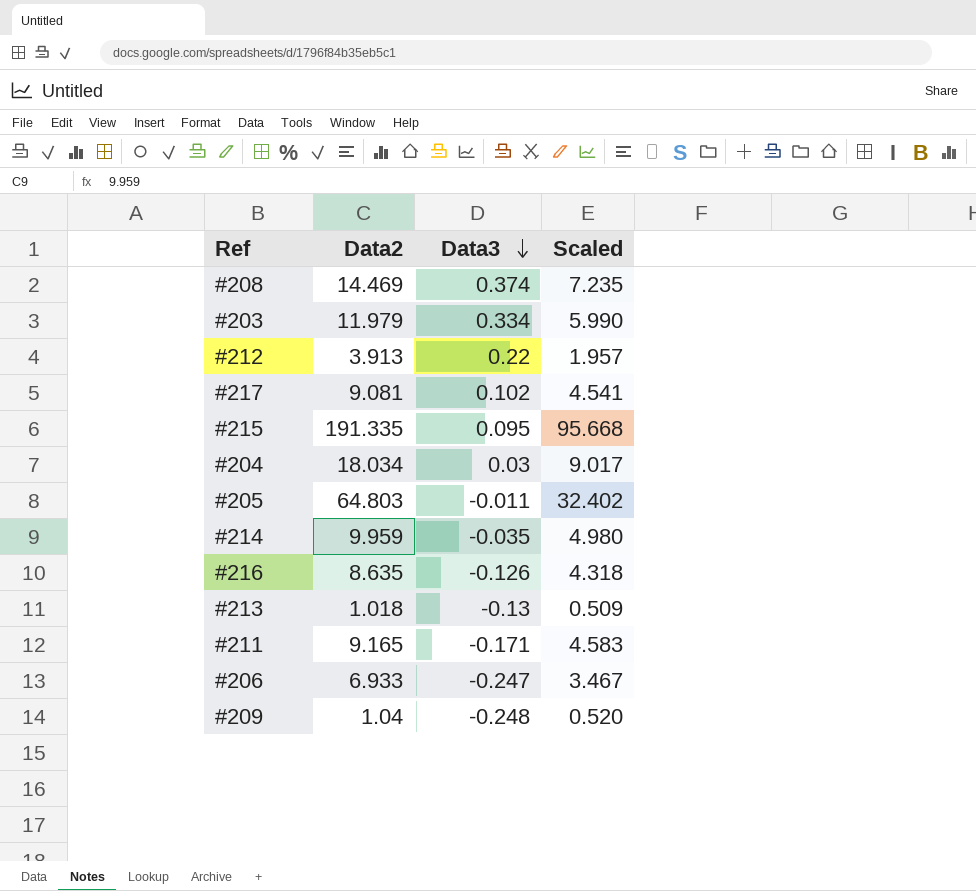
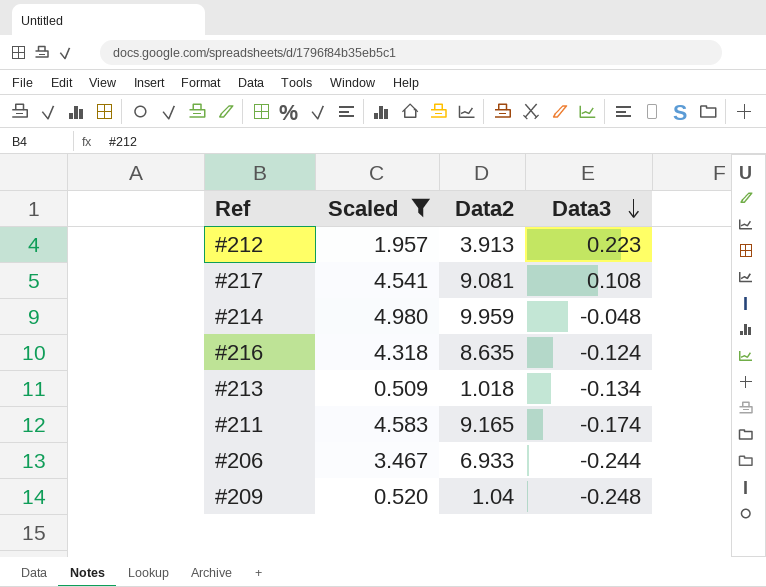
filter: none -> Scaled <= 4.980
column Scaled | position: 4 -> 2
#212 | Data3: 0.22 -> 0.223
#217 | Data3: 0.102 -> 0.108
#214 | Data3: -0.035 -> -0.048
#216 | Data3: -0.126 -> -0.124
#213 | Data3: -0.13 -> -0.134
#211 | Data3: -0.171 -> -0.174
#206 | Data3: -0.247 -> -0.244

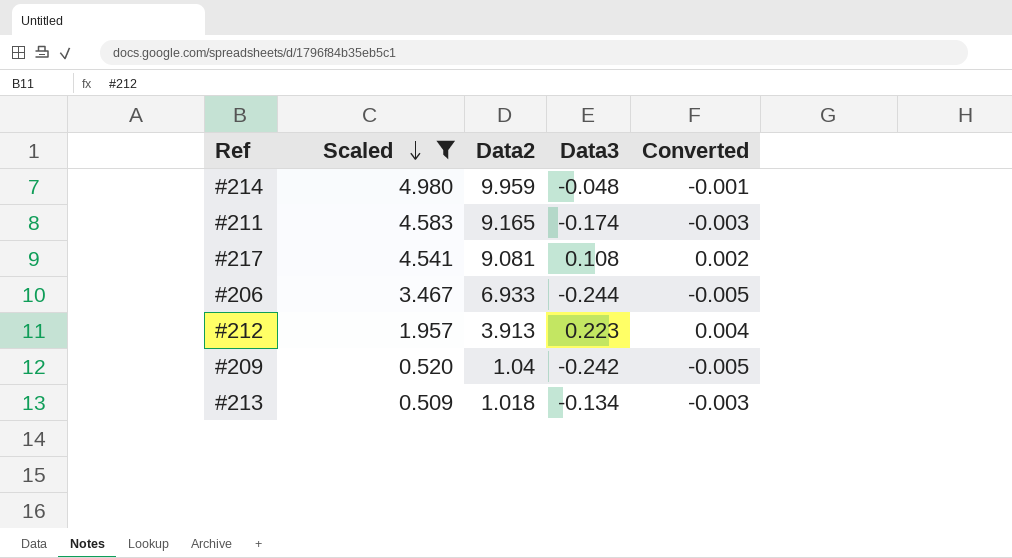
row order: Data3 descending -> Scaled descending
column Converted | formula: none -> [Data3] * 0.02
row #216: 4.318 | 8.635 | -0.124 -> none
#209 | Data3: -0.248 -> -0.242

